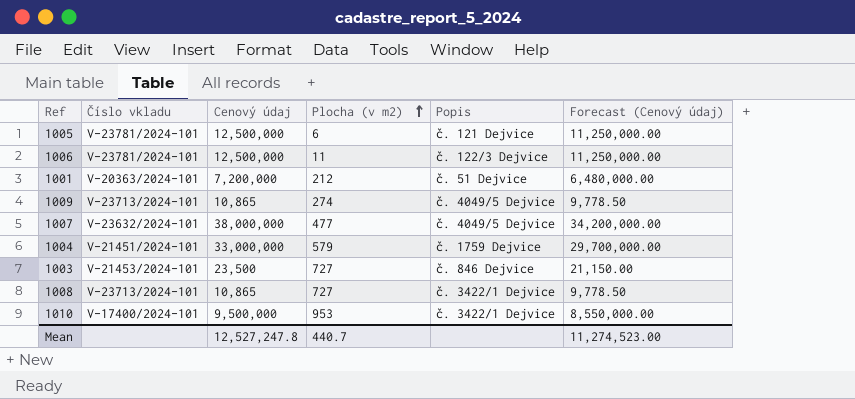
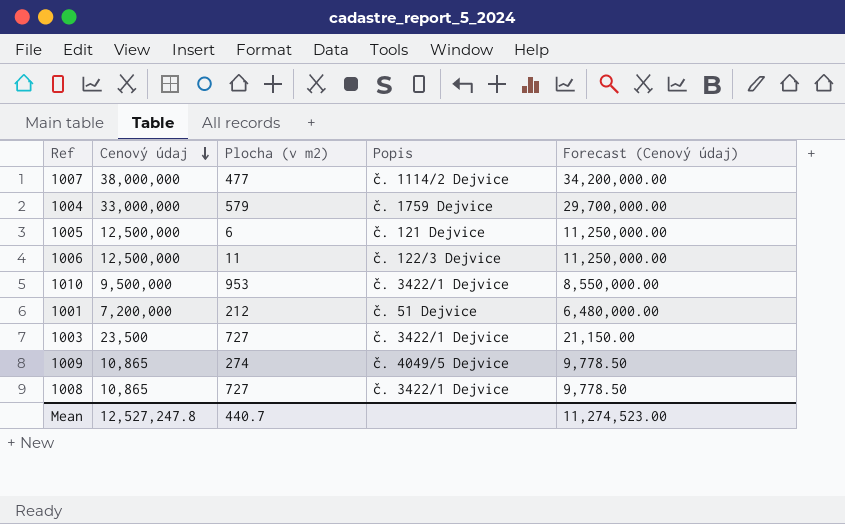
row order: Plocha (v m2) ascending -> Cenový údaj descending
column Číslo vkladu | position: 2 -> none
1007 | Popis: č. 4049/5 Dejvice -> č. 1114/2 Dejvice
1003 | Popis: č. 846 Dejvice -> č. 3422/1 Dejvice

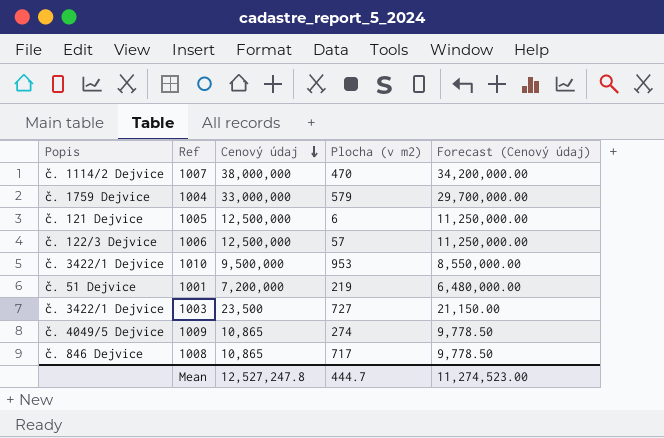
column Popis | position: 4 -> 1
1007 | Plocha (v m2): 477 -> 470
1006 | Plocha (v m2): 11 -> 57
1001 | Plocha (v m2): 212 -> 219
1008 | Popis: č. 3422/1 Dejvice -> č. 846 Dejvice
1008 | Plocha (v m2): 727 -> 717
Mean | Plocha (v m2): 440.7 -> 444.7

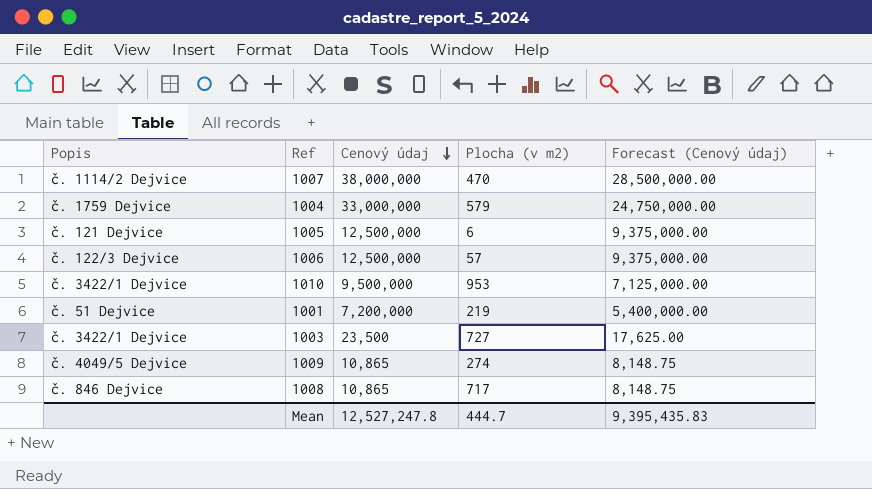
column Forecast (Cenový údaj) | formula: [Cenový údaj] * 0.9 -> [Cenový údaj] * 0.75
Mean | Forecast (Cenový údaj): 11,274,523.00 -> 9,395,435.83

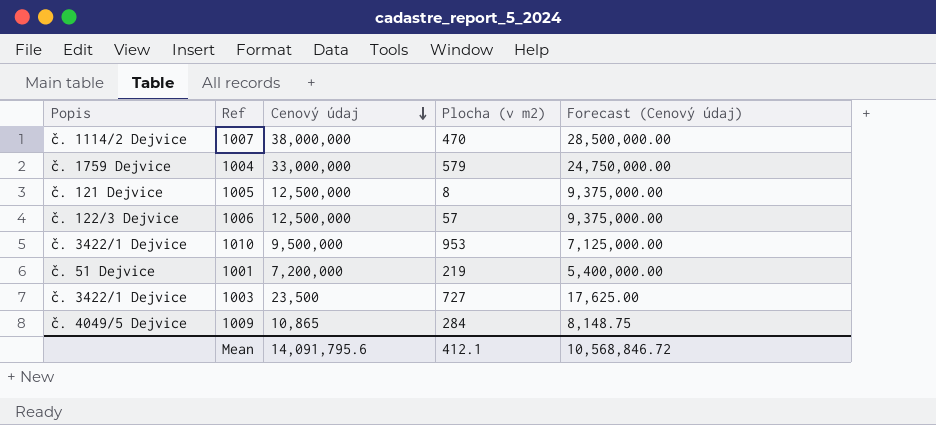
row 1008: č. 846 Dejvice | 10,865 | 717 | 8,148.75 -> none
1005 | Plocha (v m2): 6 -> 8
1009 | Plocha (v m2): 274 -> 284
Mean | Cenový údaj: 12,527,247.8 -> 14,091,795.6
Mean | Plocha (v m2): 444.7 -> 412.1
Mean | Forecast (Cenový údaj): 9,395,435.83 -> 10,568,846.72

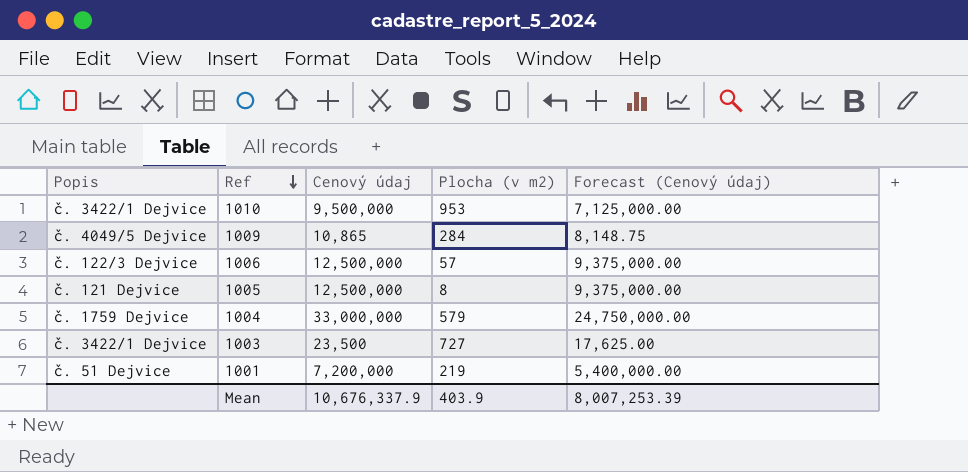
row order: Cenový údaj descending -> Ref descending
row 1007: č. 1114/2 Dejvice | 38,000,000 | 470 | 28,500,000.00 -> none
Mean | Cenový údaj: 14,091,795.6 -> 10,676,337.9
Mean | Plocha (v m2): 412.1 -> 403.9
Mean | Forecast (Cenový údaj): 10,568,846.72 -> 8,007,253.39

